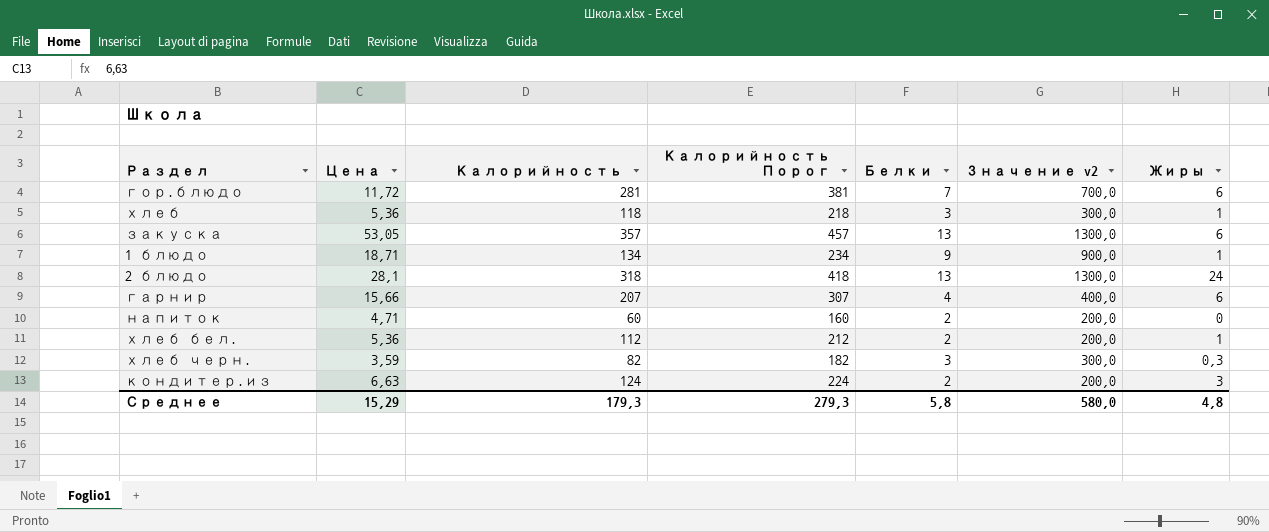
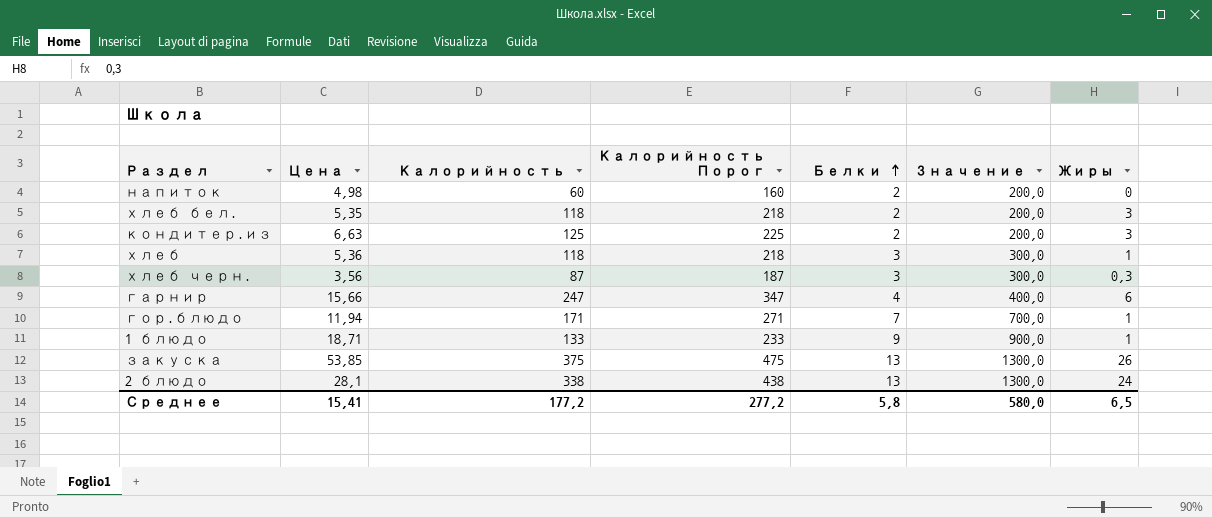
row order: none -> Белки ascending
column name: Значение v2 -> Значение
напиток | Цена: 4,71 -> 4,98
хлеб бел. | Цена: 5,36 -> 5,35
хлеб бел. | Калорийность: 112 -> 118
хлеб бел. | Калорийность Порог: 212 -> 218
хлеб бел. | Жиры: 1 -> 3
кондитер.из | Калорийность: 124 -> 125
кондитер.из | Калорийность Порог: 224 -> 225
хлеб черн. | Цена: 3,59 -> 3,56
хлеб черн. | Калорийность: 82 -> 87
хлеб черн. | Калорийность Порог: 182 -> 187
гарнир | Калорийность: 207 -> 247
гарнир | Калорийность Порог: 307 -> 347
гор.блюдо | Цена: 11,72 -> 11,94
гор.блюдо | Калорийность: 281 -> 171
гор.блюдо | Калорийность Порог: 381 -> 271
гор.блюдо | Жиры: 6 -> 1
1 блюдо | Калорийность: 134 -> 133
1 блюдо | Калорийность Порог: 234 -> 233
закуска | Цена: 53,05 -> 53,85
закуска | Калорийность: 357 -> 375
закуска | Калорийность Порог: 457 -> 475
закуска | Жиры: 6 -> 26
2 блюдо | Калорийность: 318 -> 338
2 блюдо | Калорийность Порог: 418 -> 438
Среднее | Цена: 15,29 -> 15,41
Среднее | Калорийность: 179,3 -> 177,2
Среднее | Калорийность Порог: 279,3 -> 277,2
Среднее | Жиры: 4,8 -> 6,5

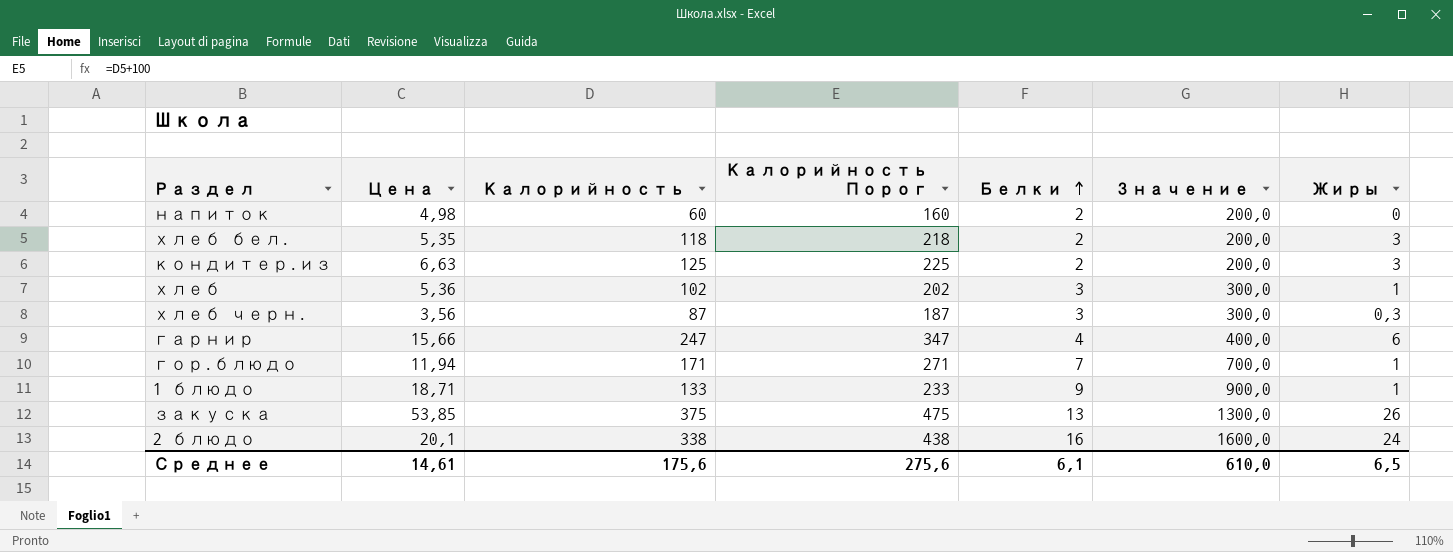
хлеб | Калорийность: 118 -> 102
хлеб | Калорийность Порог: 218 -> 202
2 блюдо | Цена: 28,1 -> 20,1
2 блюдо | Белки: 13 -> 16
2 блюдо | Значение: 1300,0 -> 1600,0
Среднее | Цена: 15,41 -> 14,61
Среднее | Калорийность: 177,2 -> 175,6
Среднее | Калорийность Порог: 277,2 -> 275,6
Среднее | Белки: 5,8 -> 6,1
Среднее | Значение: 580,0 -> 610,0

